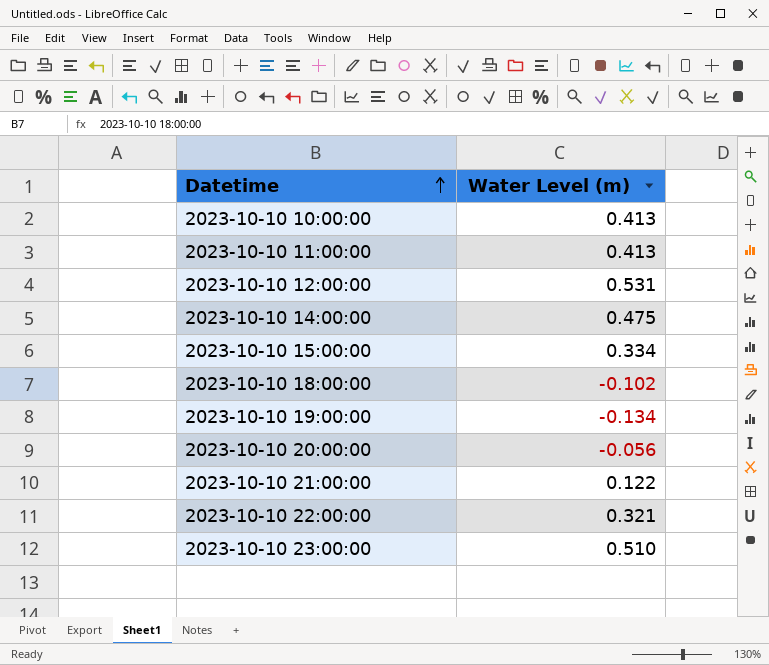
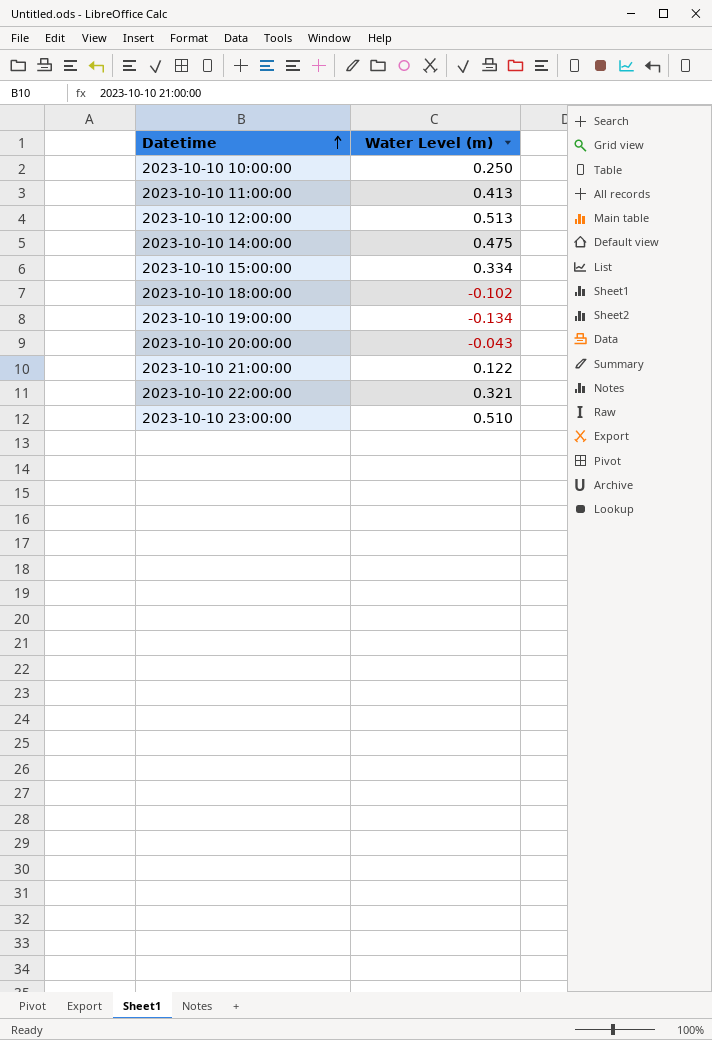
2023-10-10 10:00:00 | Water Level (m): 0.413 -> 0.250
2023-10-10 12:00:00 | Water Level (m): 0.531 -> 0.513
2023-10-10 20:00:00 | Water Level (m): -0.056 -> -0.043

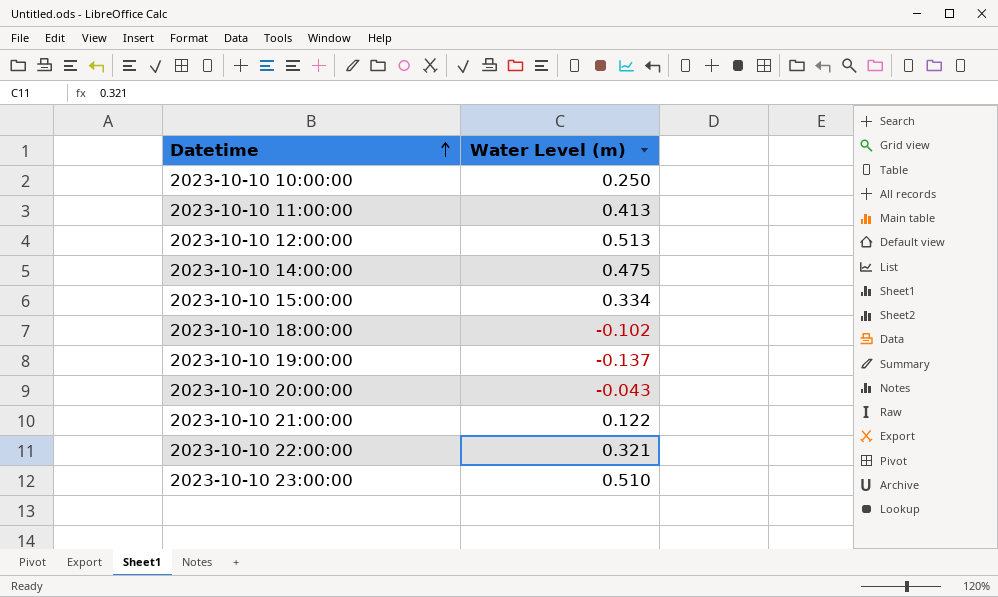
2023-10-10 19:00:00 | Water Level (m): -0.134 -> -0.137

